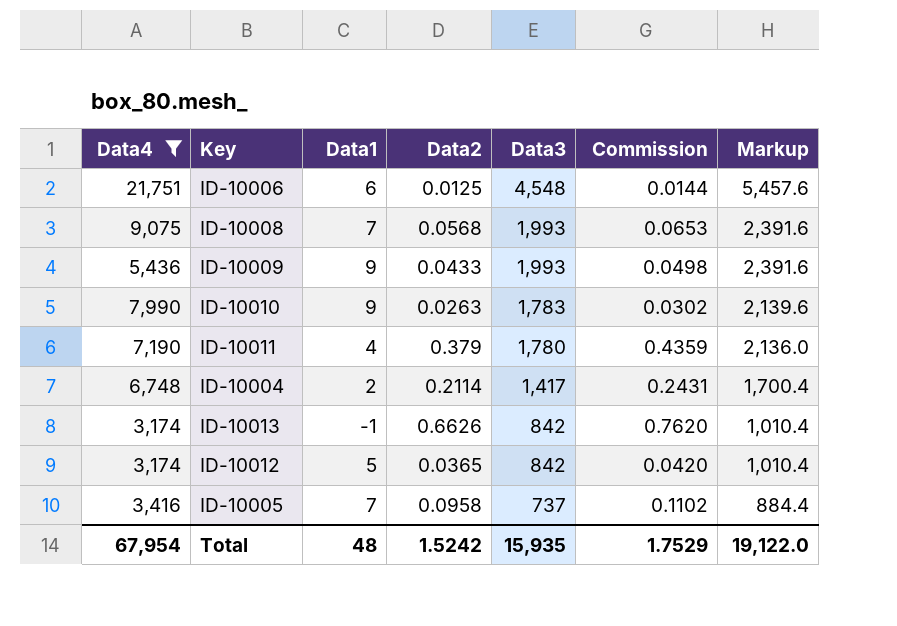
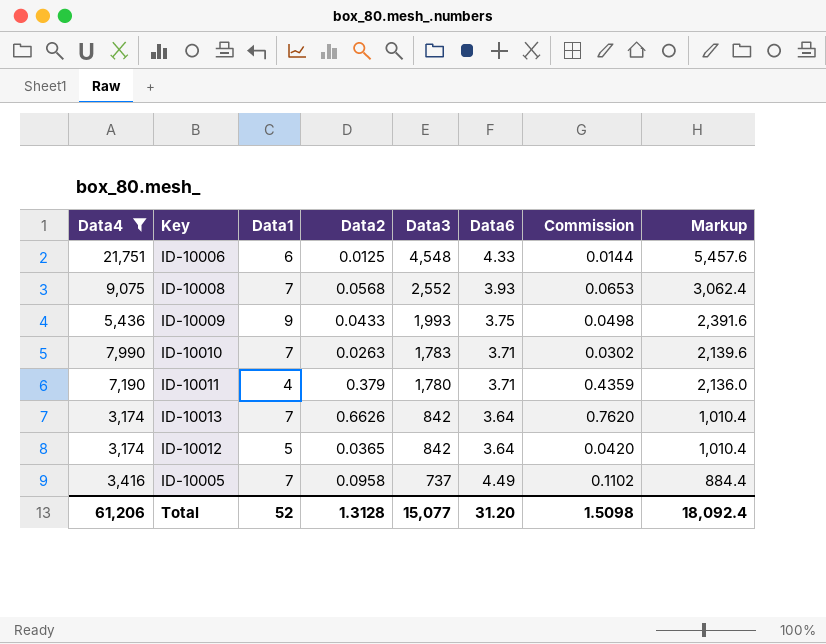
column Data6 | position: none -> 6
row ID-10004: 6,748 | 2 | 0.2114 | 1,417 | 0.2431 | 1,700.4 -> none
ID-10008 | Data3: 1,993 -> 2,552
ID-10008 | Markup: 2,391.6 -> 3,062.4
ID-10010 | Data1: 9 -> 7
ID-10013 | Data1: -1 -> 7
Total | Data4: 67,954 -> 61,206
Total | Data1: 48 -> 52
Total | Data2: 1.5242 -> 1.3128
Total | Data3: 15,935 -> 15,077
Total | Commission: 1.7529 -> 1.5098
Total | Markup: 19,122.0 -> 18,092.4

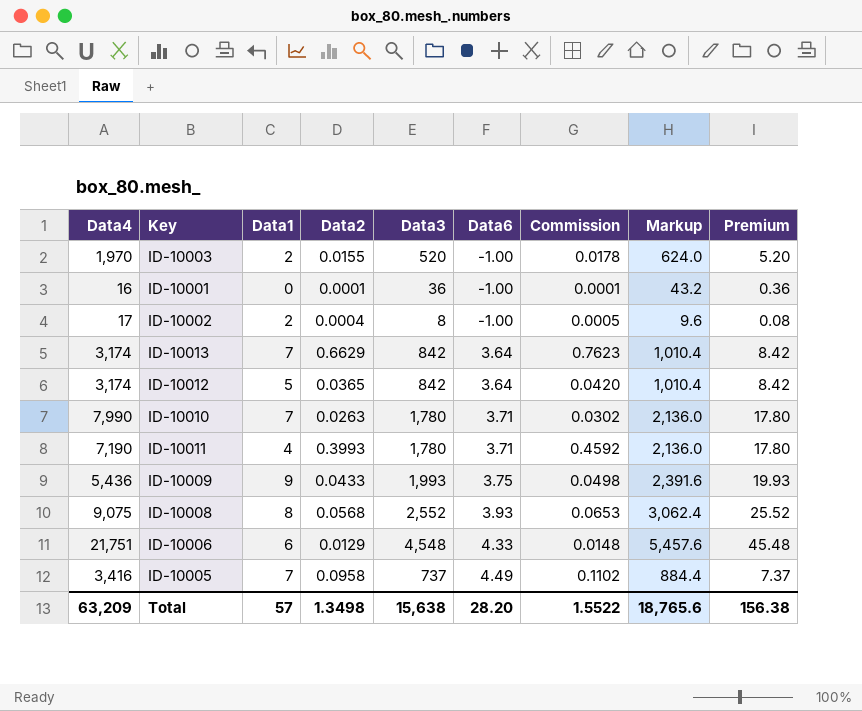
filter: Data4 >= 3,174 -> none
row order: Data3 descending -> Data6 ascending
column Premium | formula: none -> [Data3] * 0.01
ID-10013 | Data2: 0.6626 -> 0.6629
ID-10013 | Commission: 0.7620 -> 0.7623
ID-10010 | Data3: 1,783 -> 1,780
ID-10010 | Markup: 2,139.6 -> 2,136.0
ID-10011 | Data2: 0.379 -> 0.3993
ID-10011 | Commission: 0.4359 -> 0.4592
ID-10008 | Data1: 7 -> 8
ID-10006 | Data2: 0.0125 -> 0.0129
ID-10006 | Commission: 0.0144 -> 0.0148
Total | Data4: 61,206 -> 63,209
Total | Data1: 52 -> 57
Total | Data2: 1.3128 -> 1.3498
Total | Data3: 15,077 -> 15,638
Total | Data6: 31.20 -> 28.20
Total | Commission: 1.5098 -> 1.5522
Total | Markup: 18,092.4 -> 18,765.6

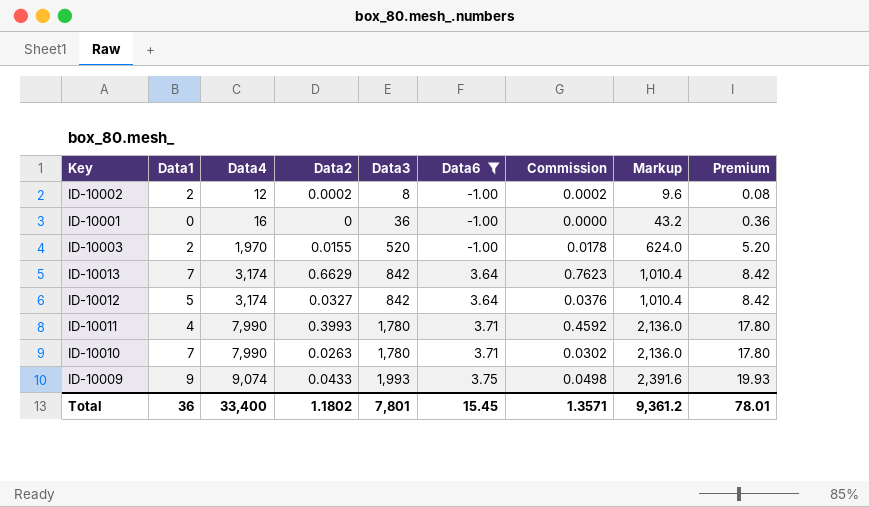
filter: none -> Data6 <= 3.75
row order: Data6 ascending -> Data4 ascending
column Data4 | position: 1 -> 3
ID-10002 | Data4: 17 -> 12
ID-10002 | Data2: 0.0004 -> 0.0002
ID-10002 | Commission: 0.0005 -> 0.0002
ID-10001 | Data2: 0.0001 -> 0
ID-10001 | Commission: 0.0001 -> 0.0000
ID-10012 | Data2: 0.0365 -> 0.0327
ID-10012 | Commission: 0.0420 -> 0.0376
ID-10011 | Data4: 7,190 -> 7,990
ID-10009 | Data4: 5,436 -> 9,074
Total | Data1: 57 -> 36
Total | Data4: 63,209 -> 33,400
Total | Data2: 1.3498 -> 1.1802
Total | Data3: 15,638 -> 7,801
Total | Data6: 28.20 -> 15.45
Total | Commission: 1.5522 -> 1.3571
Total | Markup: 18,765.6 -> 9,361.2
Total | Premium: 156.38 -> 78.01

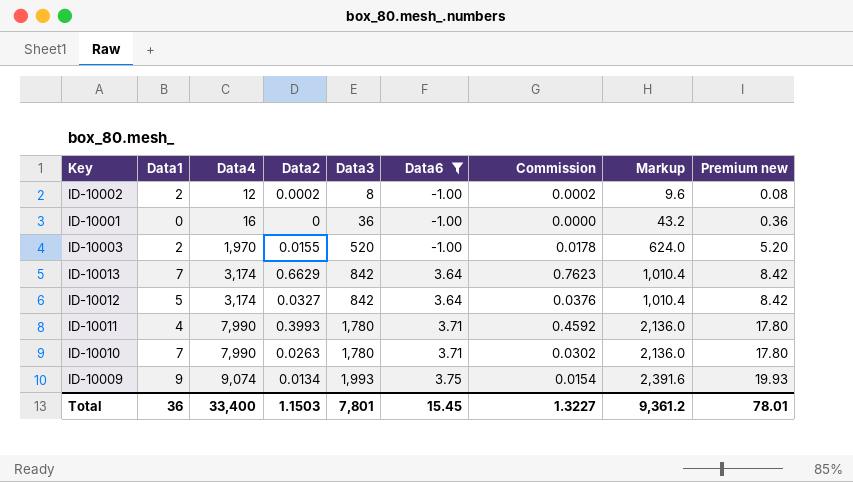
column name: Premium -> Premium new
ID-10009 | Data2: 0.0433 -> 0.0134
ID-10009 | Commission: 0.0498 -> 0.0154
Total | Data2: 1.1802 -> 1.1503
Total | Commission: 1.3571 -> 1.3227

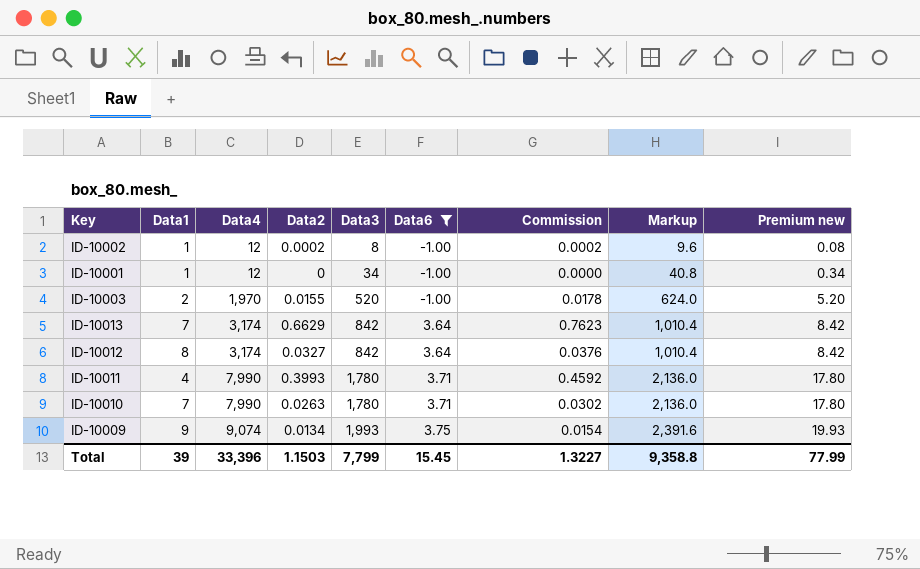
ID-10002 | Data1: 2 -> 1
ID-10001 | Data1: 0 -> 1
ID-10001 | Data4: 16 -> 12
ID-10001 | Data3: 36 -> 34
ID-10001 | Markup: 43.2 -> 40.8
ID-10001 | Premium new: 0.36 -> 0.34
ID-10012 | Data1: 5 -> 8
Total | Data1: 36 -> 39
Total | Data4: 33,400 -> 33,396
Total | Data3: 7,801 -> 7,799
Total | Markup: 9,361.2 -> 9,358.8
Total | Premium new: 78.01 -> 77.99

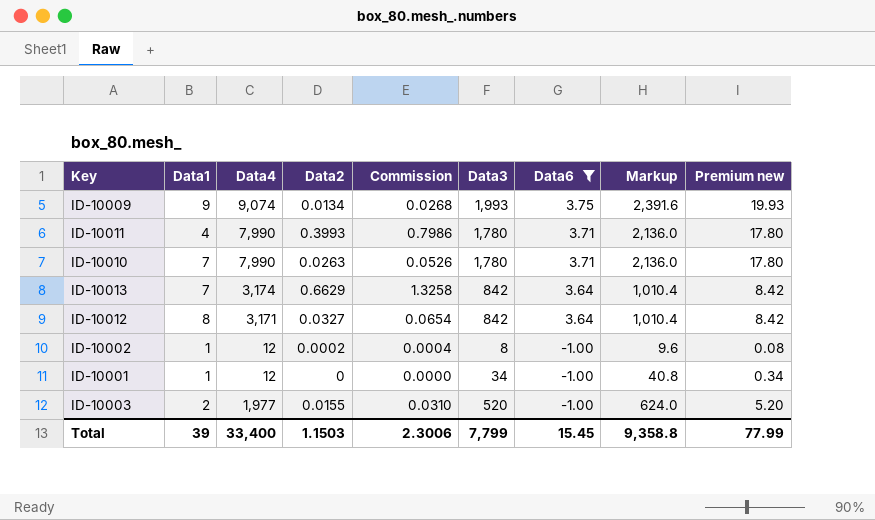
row order: Data4 ascending -> Data6 descending
column Commission | formula: [Data2] * 1.15 -> [Data2] * 2
column Commission | position: 7 -> 5
ID-10012 | Data4: 3,174 -> 3,171
ID-10003 | Data4: 1,970 -> 1,977
Total | Data4: 33,396 -> 33,400
Total | Commission: 1.3227 -> 2.3006

